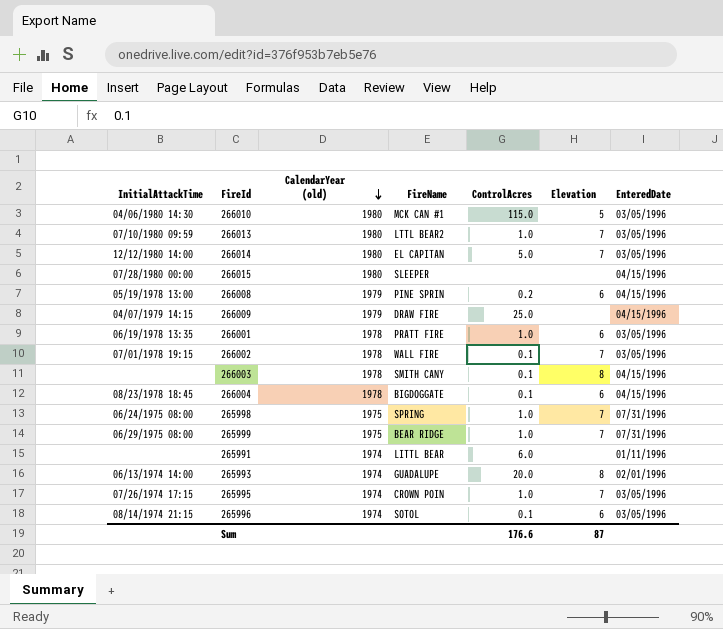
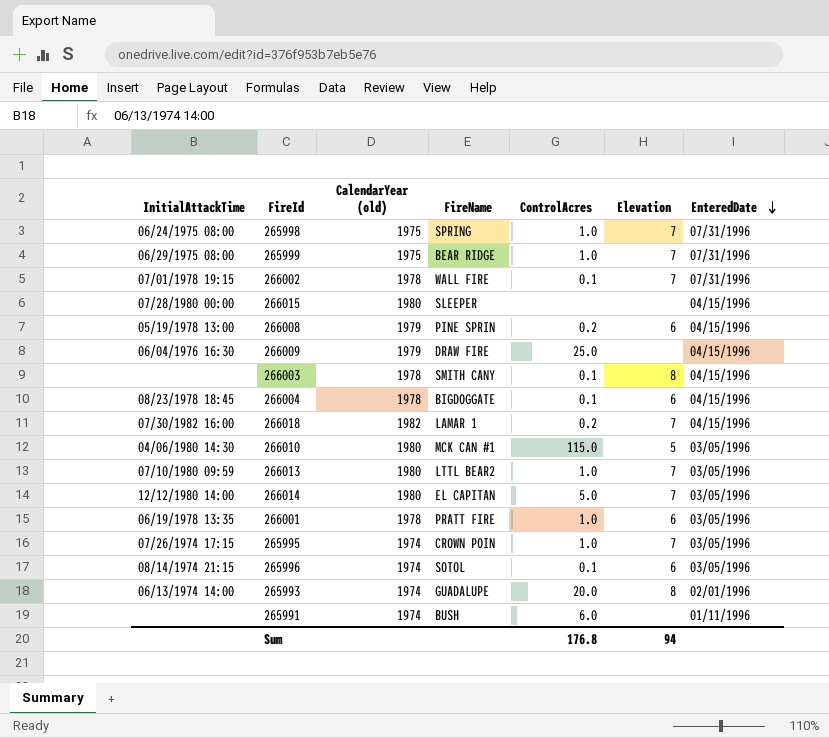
row order: CalendarYear (old) descending -> EnteredDate descending
266002 | EnteredDate: 03/05/1996 -> 07/31/1996
266009 | InitialAttackTime: 04/07/1979 14:15 -> 06/04/1976 16:30
row 266018: none -> 07/30/1982 16:00 | 1982 | LAMAR 1 | 0.2 | 7 | 04/15/1996
265991 | FireName: LITTL BEAR -> BUSH
Sum | ControlAcres: 176.6 -> 176.8
Sum | Elevation: 87 -> 94

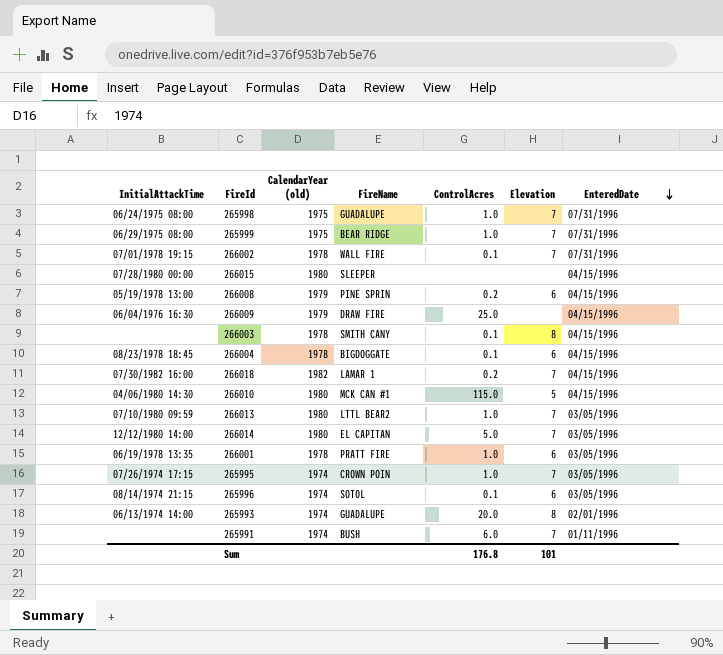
265998 | FireName: SPRING -> GUADALUPE
266010 | EnteredDate: 03/05/1996 -> 04/15/1996
265991 | Elevation: none -> 7
Sum | Elevation: 94 -> 101

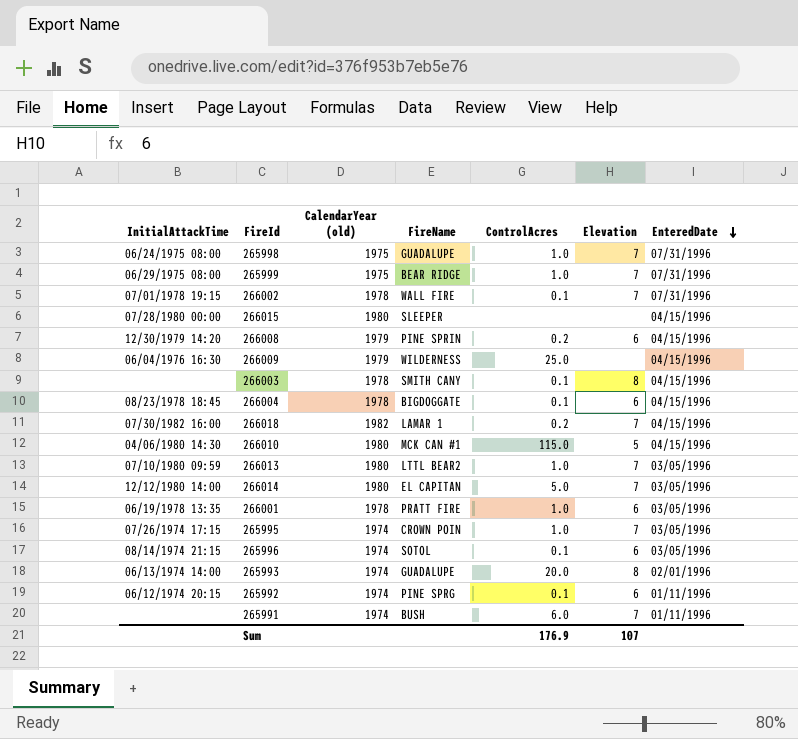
266008 | InitialAttackTime: 05/19/1978 13:00 -> 12/30/1979 14:20
266009 | FireName: DRAW FIRE -> WILDERNESS
row 265992: none -> 06/12/1974 20:15 | 1974 | PINE SPRG | 0.1 | 6 | 01/11/1996
Sum | ControlAcres: 176.8 -> 176.9
Sum | Elevation: 101 -> 107

